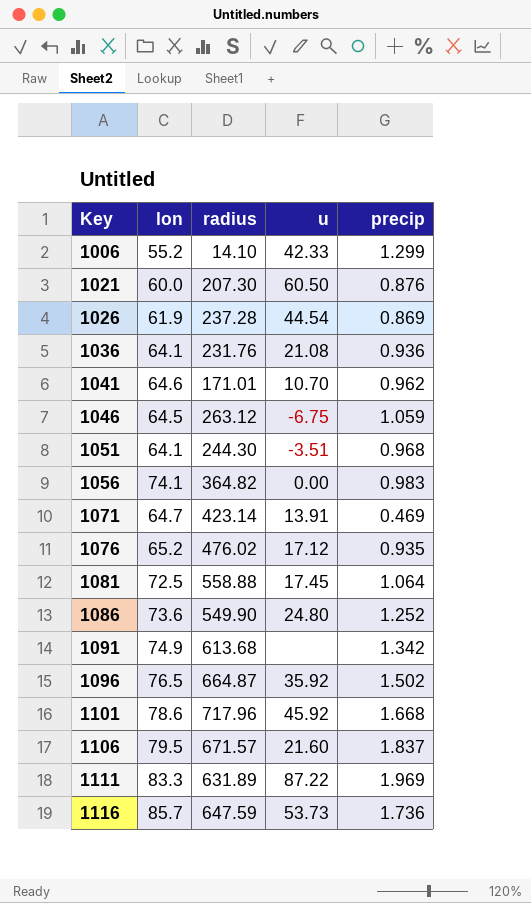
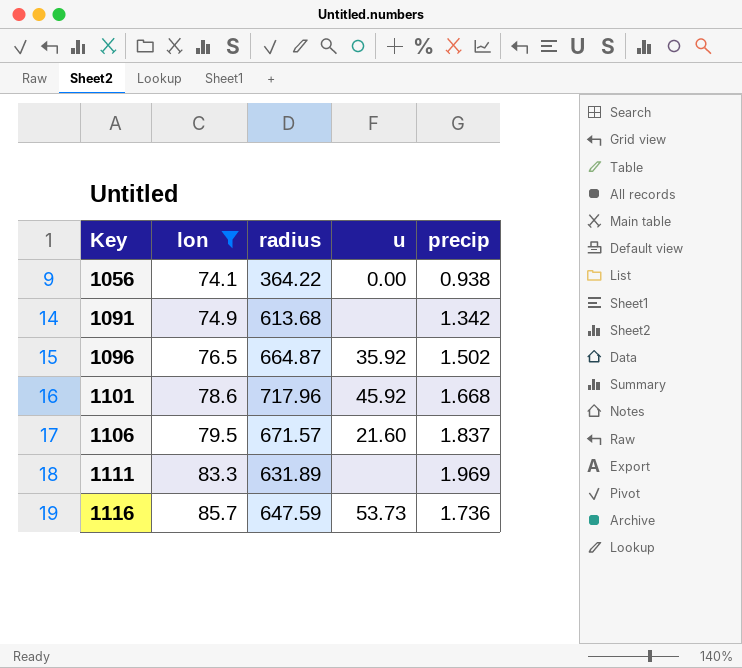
filter: none -> lon >= 74.1
1056 | radius: 364.82 -> 364.22
1056 | precip: 0.983 -> 0.938
1111 | u: 87.22 -> none

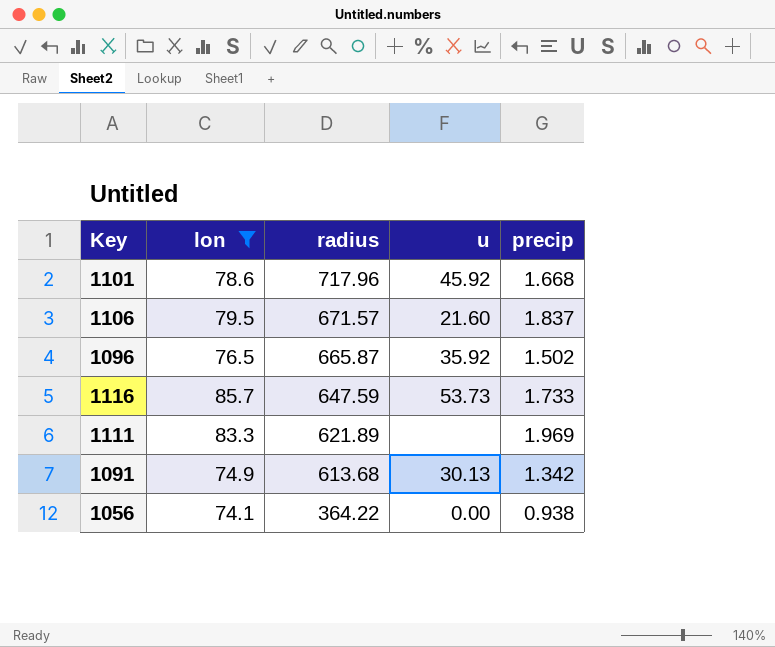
row order: Key ascending -> radius descending
1096 | radius: 664.87 -> 665.87
1116 | precip: 1.736 -> 1.733
1111 | radius: 631.89 -> 621.89
1091 | u: none -> 30.13

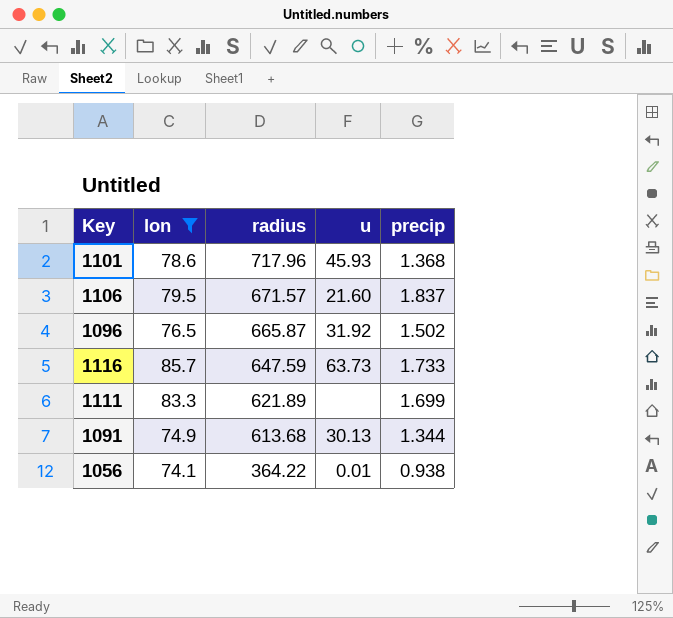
1101 | u: 45.92 -> 45.93
1101 | precip: 1.668 -> 1.368
1096 | u: 35.92 -> 31.92
1116 | u: 53.73 -> 63.73
1111 | precip: 1.969 -> 1.699
1091 | precip: 1.342 -> 1.344
1056 | u: 0.00 -> 0.01

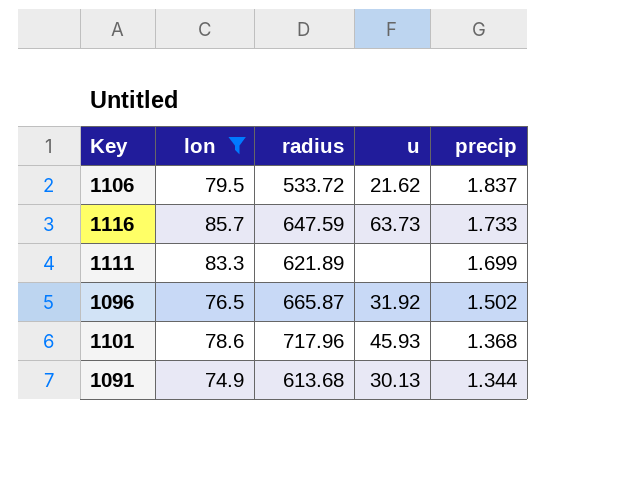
row order: radius descending -> precip descending
row 1056: 74.1 | 364.22 | 0.01 | 0.938 -> none
1106 | radius: 671.57 -> 533.72
1106 | u: 21.60 -> 21.62

